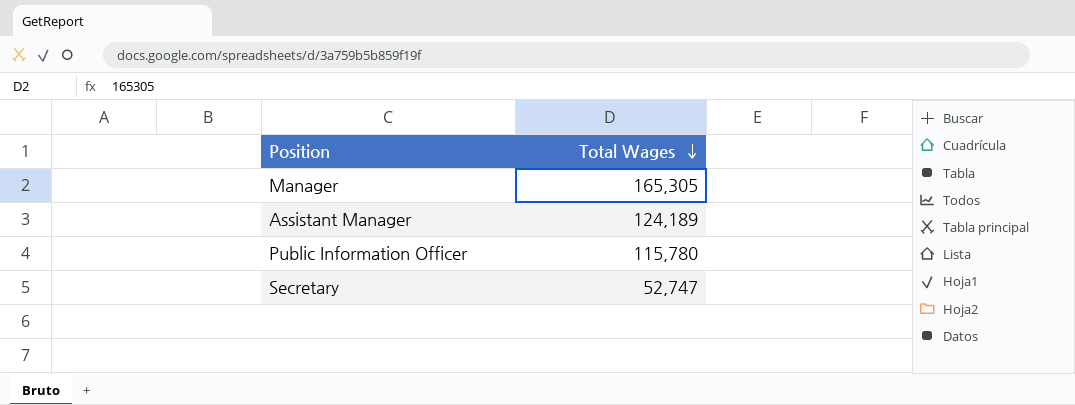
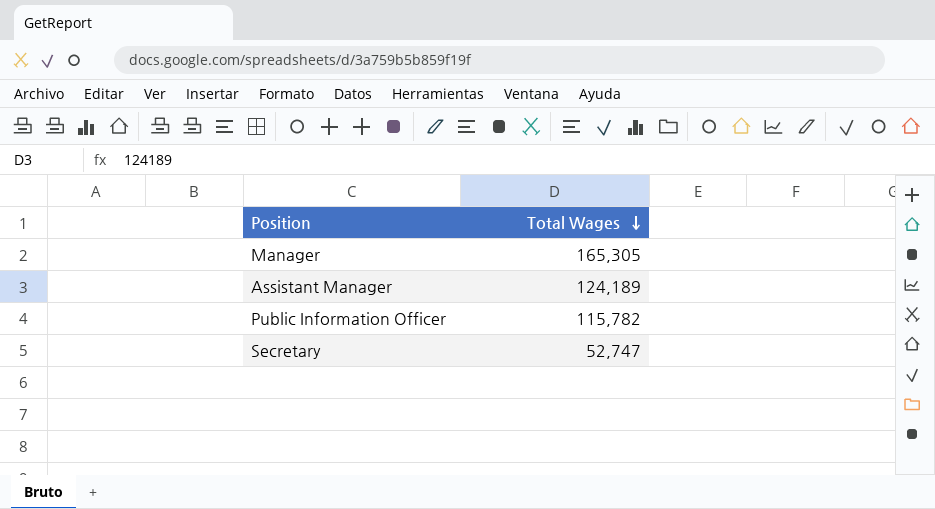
Public Information Officer | Total Wages: 115,780 -> 115,782

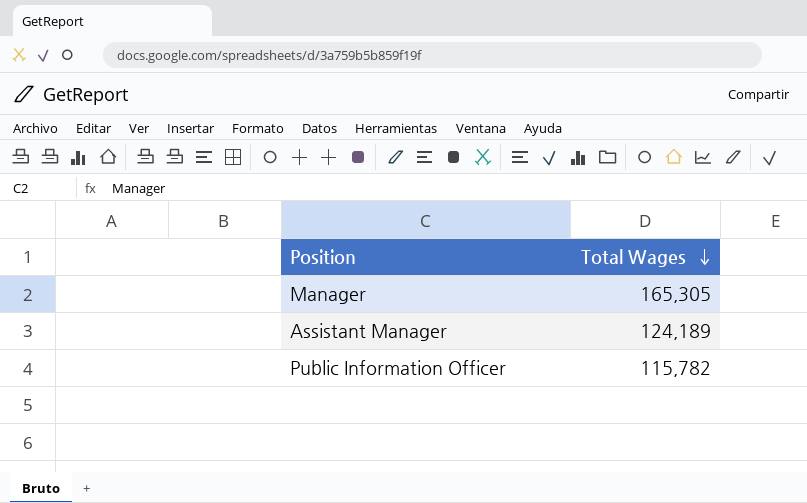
row Secretary: 52,747 -> none

